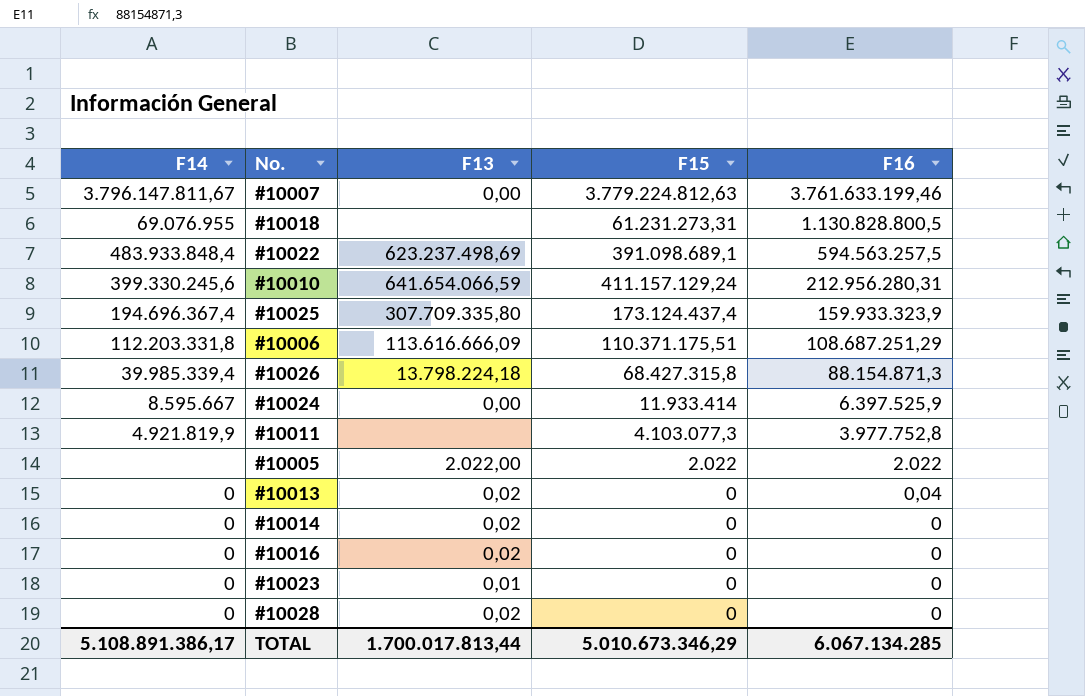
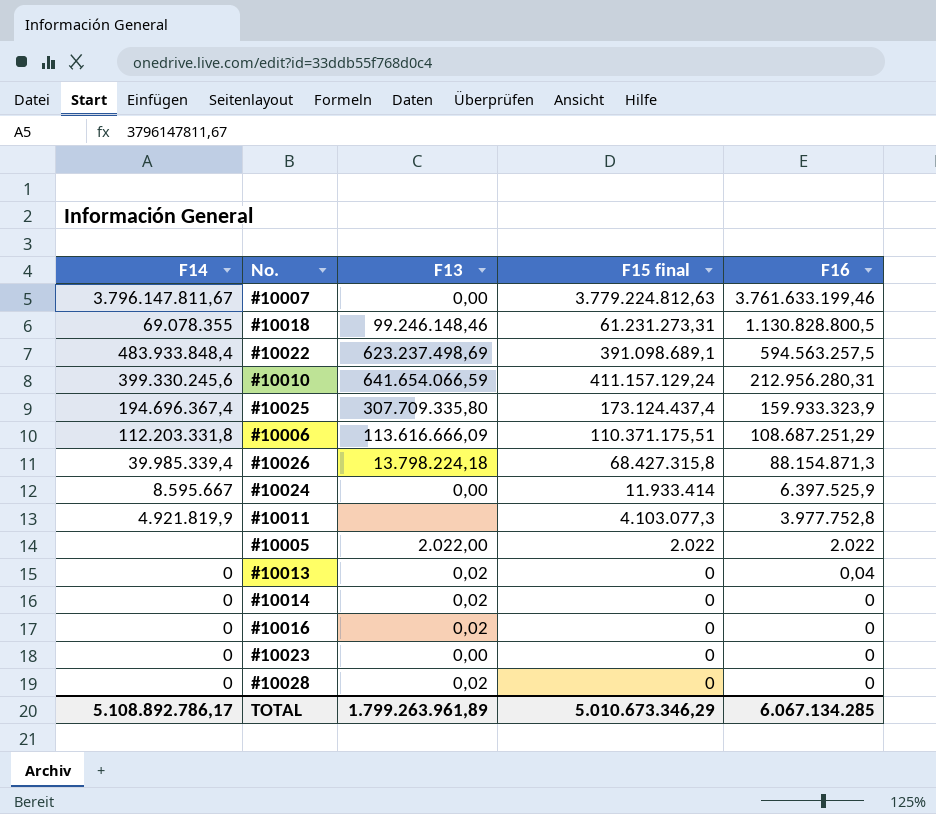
column name: F15 -> F15 final
#10018 | F14: 69.076.955 -> 69.078.355
#10018 | F13: none -> 99.246.148,46
#10023 | F13: 0,01 -> 0,00
TOTAL | F14: 5.108.891.386,17 -> 5.108.892.786,17
TOTAL | F13: 1.700.017.813,44 -> 1.799.263.961,89

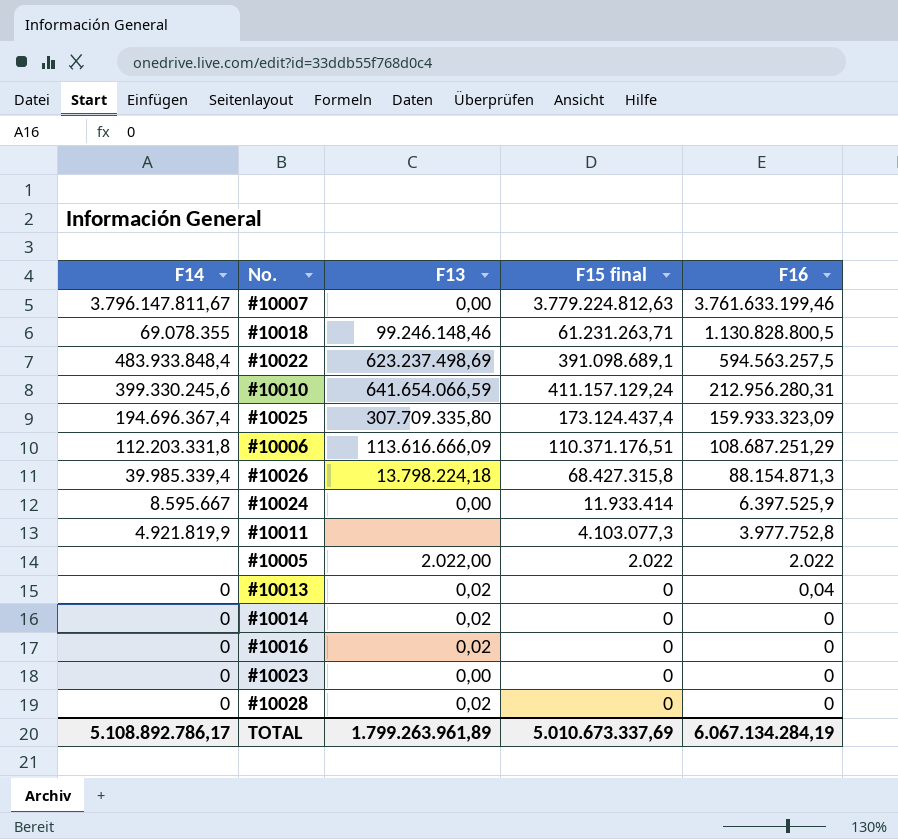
#10018 | F15 final: 61.231.273,31 -> 61.231.263,71
#10025 | F16: 159.933.323,9 -> 159.933.323,09
#10006 | F15 final: 110.371.175,51 -> 110.371.176,51
TOTAL | F15 final: 5.010.673.346,29 -> 5.010.673.337,69
TOTAL | F16: 6.067.134.285 -> 6.067.134.284,19

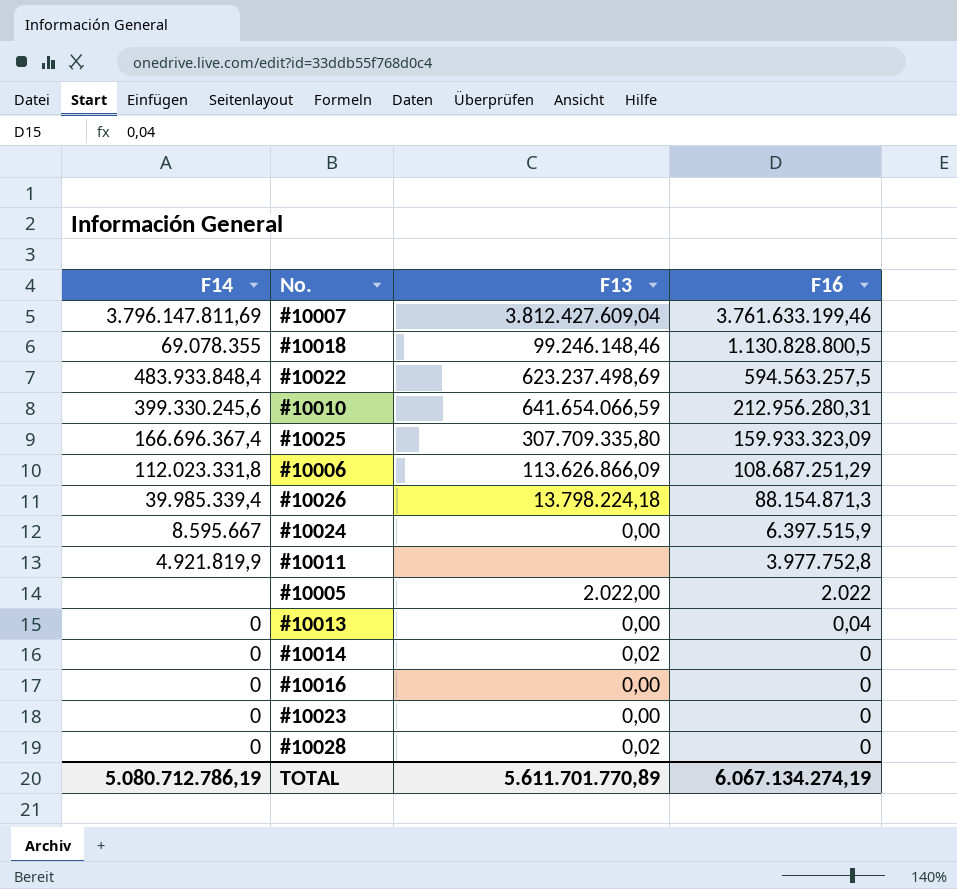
column F15 final | position: 4 -> none
#10007 | F14: 3.796.147.811,67 -> 3.796.147.811,69
#10007 | F13: 0,00 -> 3.812.427.609,04
#10025 | F14: 194.696.367,4 -> 166.696.367,4
#10006 | F14: 112.203.331,8 -> 112.023.331,8
#10006 | F13: 113.616.666,09 -> 113.626.866,09
#10024 | F16: 6.397.525,9 -> 6.397.515,9
#10013 | F13: 0,02 -> 0,00
#10016 | F13: 0,02 -> 0,00
TOTAL | F14: 5.108.892.786,17 -> 5.080.712.786,19
TOTAL | F13: 1.799.263.961,89 -> 5.611.701.770,89
TOTAL | F16: 6.067.134.284,19 -> 6.067.134.274,19

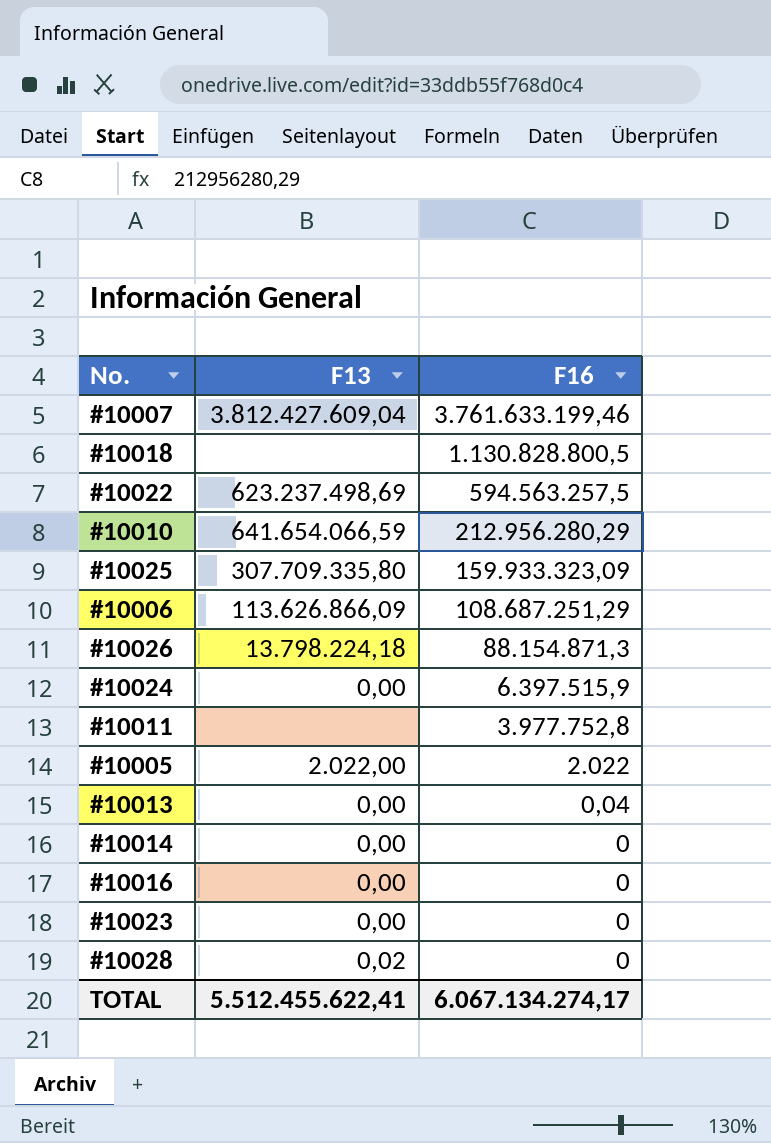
column F14 | position: 1 -> none
#10018 | F13: 99.246.148,46 -> none
#10010 | F16: 212.956.280,31 -> 212.956.280,29
#10014 | F13: 0,02 -> 0,00
TOTAL | F13: 5.611.701.770,89 -> 5.512.455.622,41
TOTAL | F16: 6.067.134.274,19 -> 6.067.134.274,17

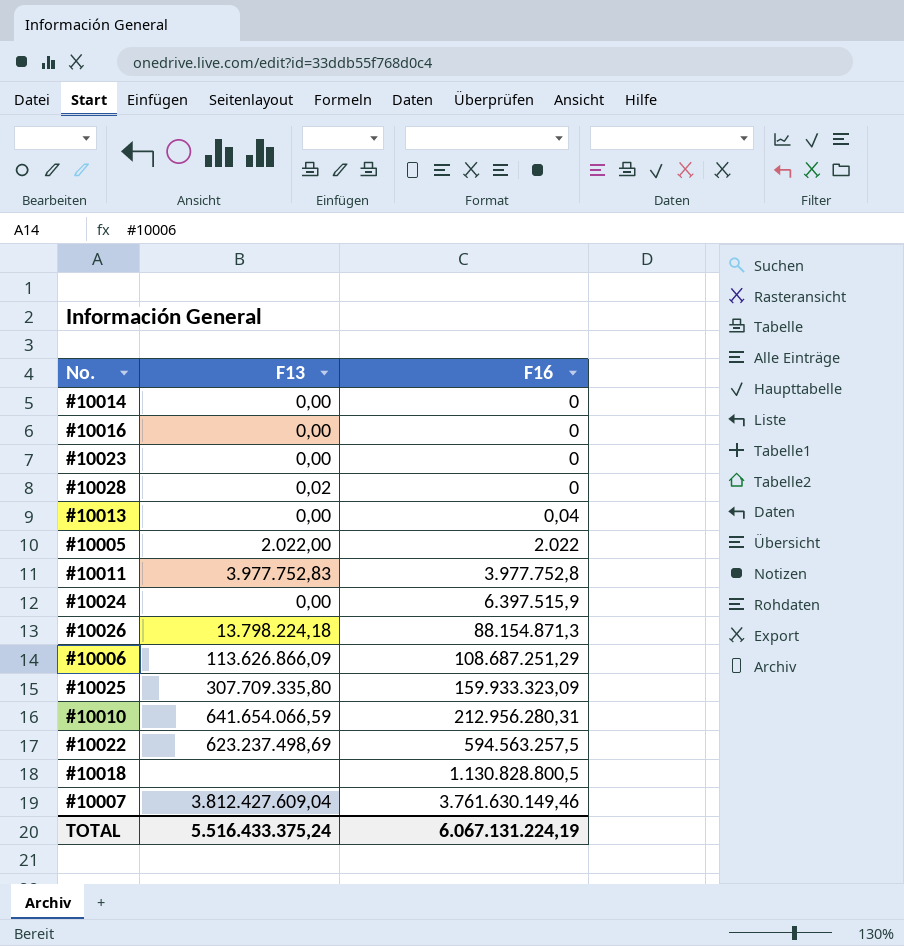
row order: F16 descending -> F16 ascending
#10011 | F13: none -> 3.977.752,83
#10010 | F16: 212.956.280,29 -> 212.956.280,31
#10007 | F16: 3.761.633.199,46 -> 3.761.630.149,46
TOTAL | F13: 5.512.455.622,41 -> 5.516.433.375,24
TOTAL | F16: 6.067.134.274,17 -> 6.067.131.224,19

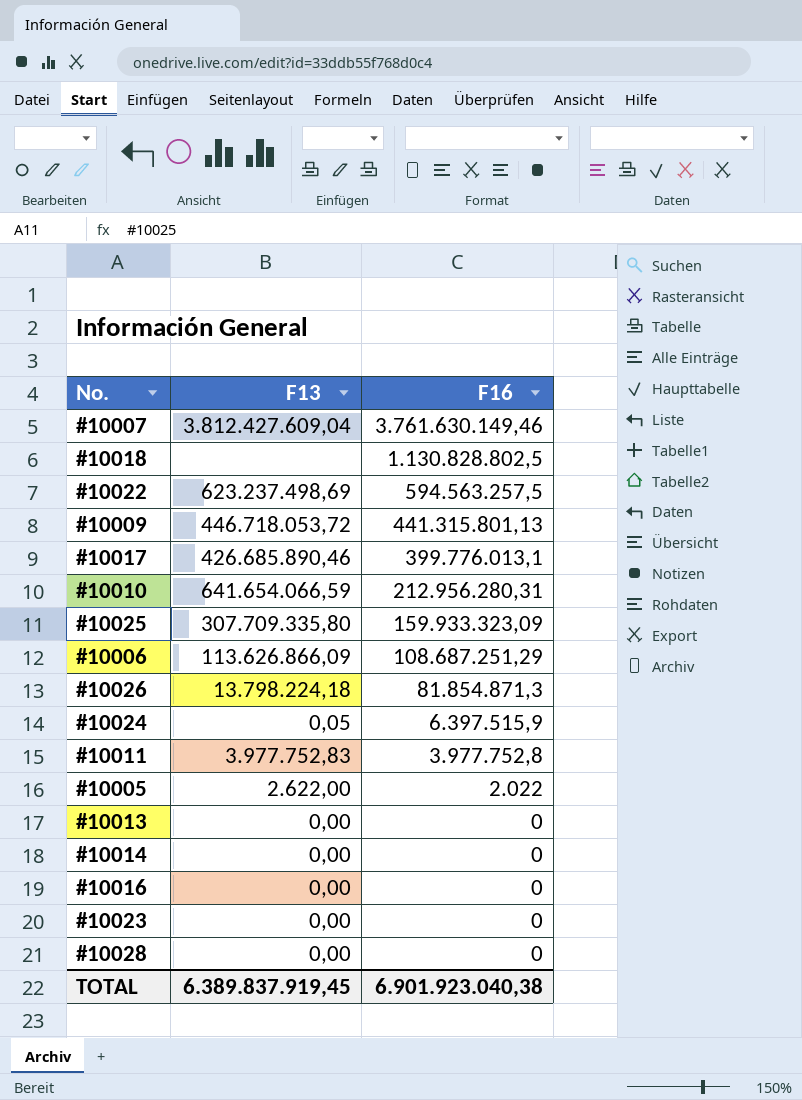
row order: F16 ascending -> F16 descending
#10018 | F16: 1.130.828.800,5 -> 1.130.828.802,5
row #10009: none -> 446.718.053,72 | 441.315.801,13
row #10017: none -> 426.685.890,46 | 399.776.013,1
#10026 | F16: 88.154.871,3 -> 81.854.871,3
#10024 | F13: 0,00 -> 0,05
#10005 | F13: 2.022,00 -> 2.622,00
#10013 | F16: 0,04 -> 0
#10028 | F13: 0,02 -> 0,00
TOTAL | F13: 5.516.433.375,24 -> 6.389.837.919,45
TOTAL | F16: 6.067.131.224,19 -> 6.901.923.040,38

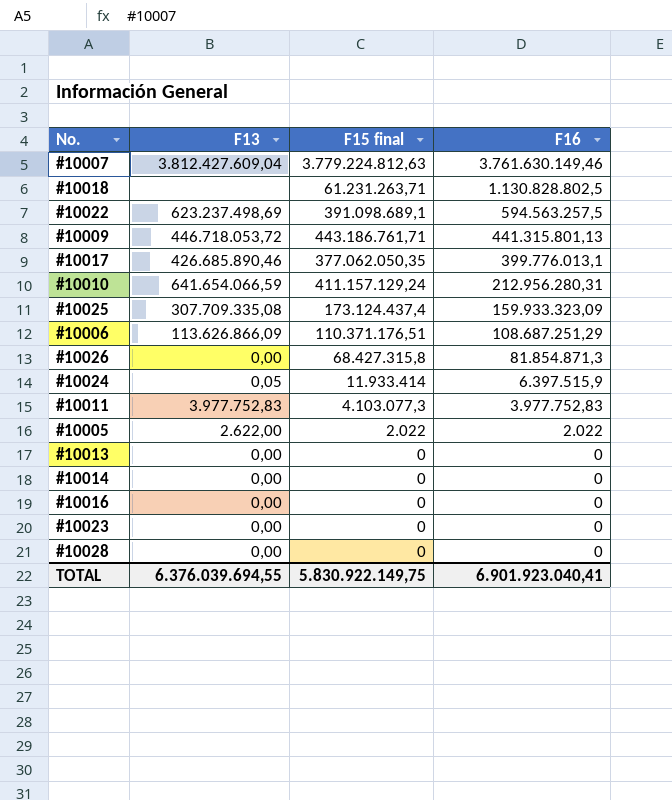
column F15 final | position: none -> 3
#10025 | F13: 307.709.335,80 -> 307.709.335,08
#10026 | F13: 13.798.224,18 -> 0,00
#10011 | F16: 3.977.752,8 -> 3.977.752,83
TOTAL | F13: 6.389.837.919,45 -> 6.376.039.694,55
TOTAL | F16: 6.901.923.040,38 -> 6.901.923.040,41

